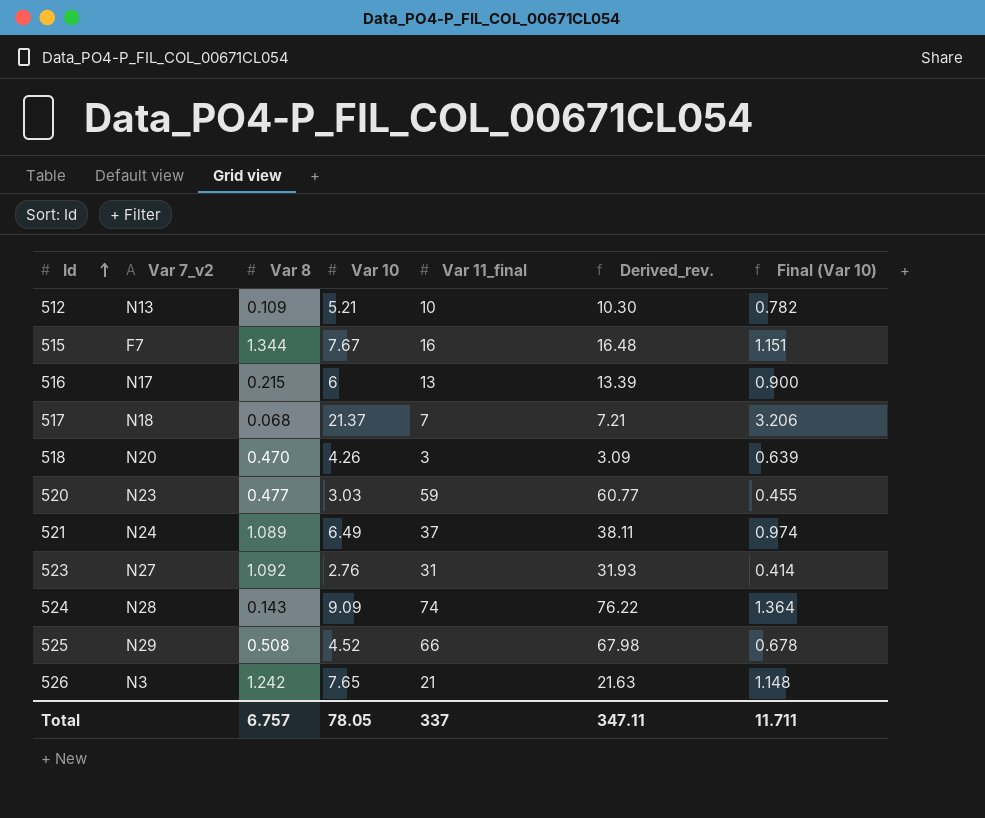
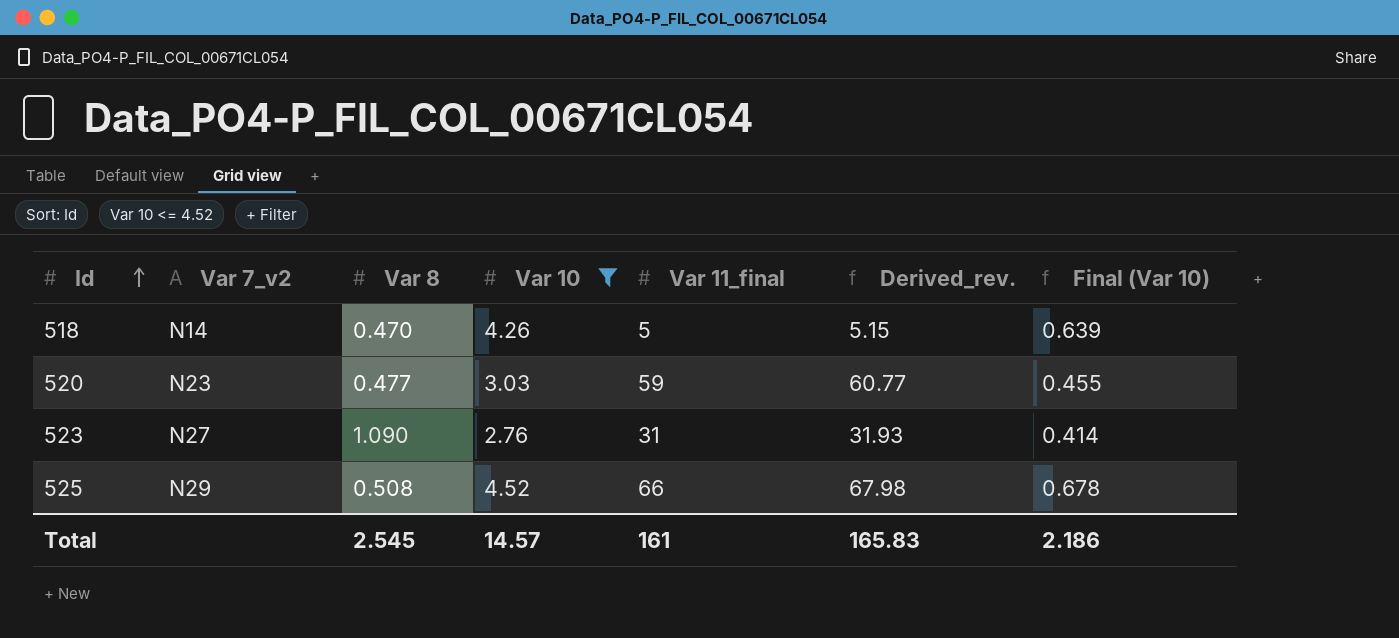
filter: none -> Var 10 <= 4.52
518 | Var 7_v2: N20 -> N14
518 | Var 11_final: 3 -> 5
518 | Derived_rev.: 3.09 -> 5.15
523 | Var 8: 1.092 -> 1.090
Total | Var 8: 6.757 -> 2.545
Total | Var 10: 78.05 -> 14.57
Total | Var 11_final: 337 -> 161
Total | Derived_rev.: 347.11 -> 165.83
Total | Final (Var 10): 11.711 -> 2.186

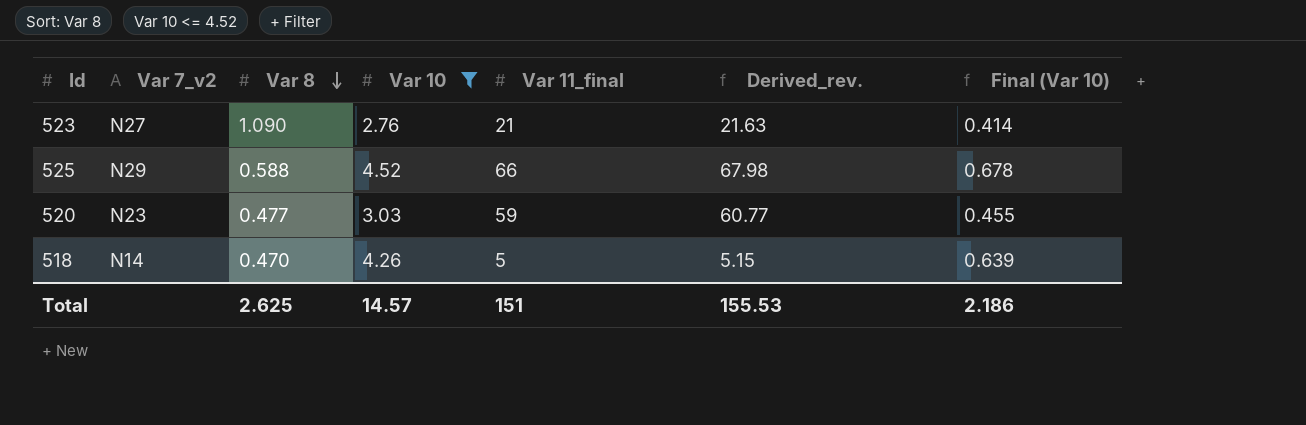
row order: Id ascending -> Var 8 descending
523 | Var 11_final: 31 -> 21
523 | Derived_rev.: 31.93 -> 21.63
525 | Var 8: 0.508 -> 0.588
Total | Var 8: 2.545 -> 2.625
Total | Var 11_final: 161 -> 151
Total | Derived_rev.: 165.83 -> 155.53

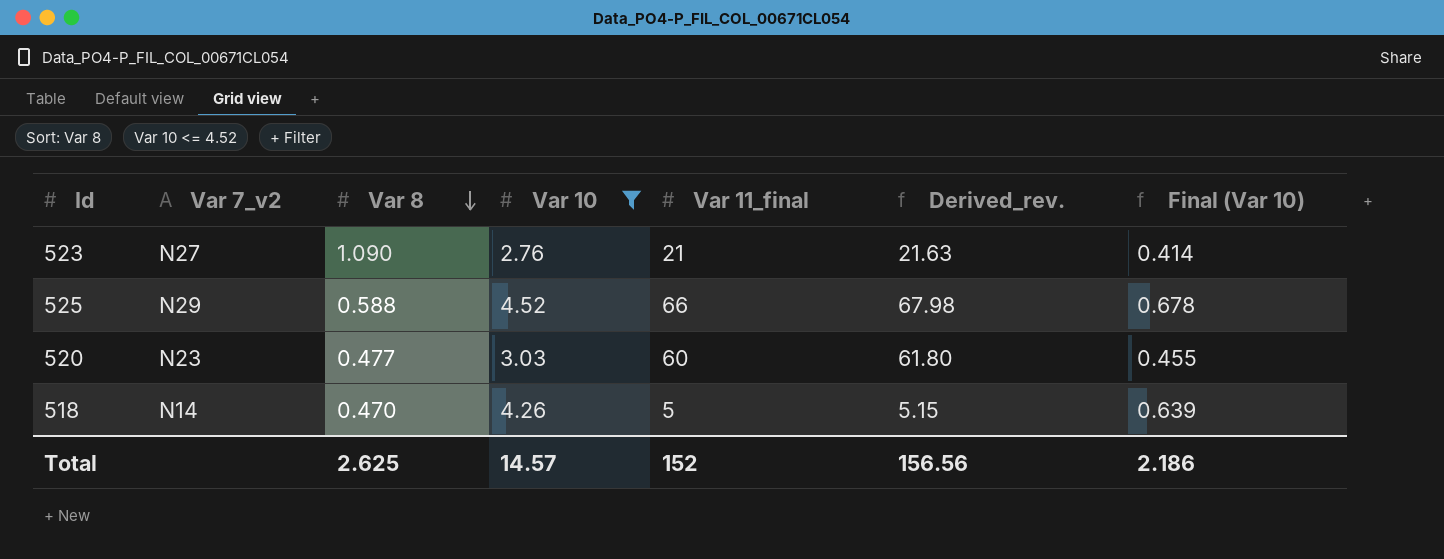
520 | Var 11_final: 59 -> 60
520 | Derived_rev.: 60.77 -> 61.80
Total | Var 11_final: 151 -> 152
Total | Derived_rev.: 155.53 -> 156.56

